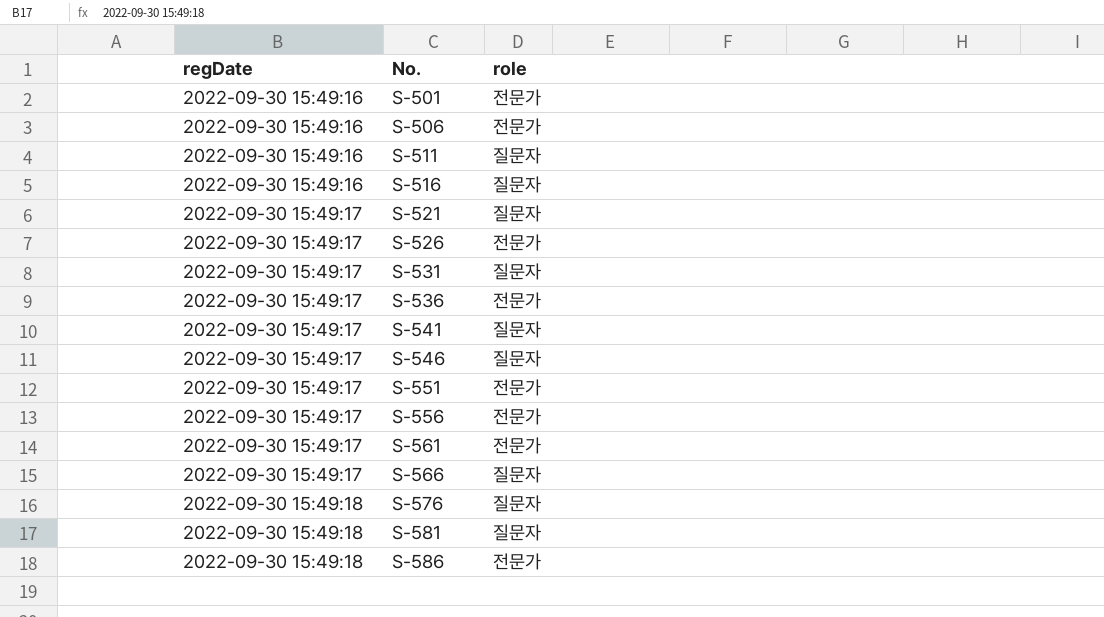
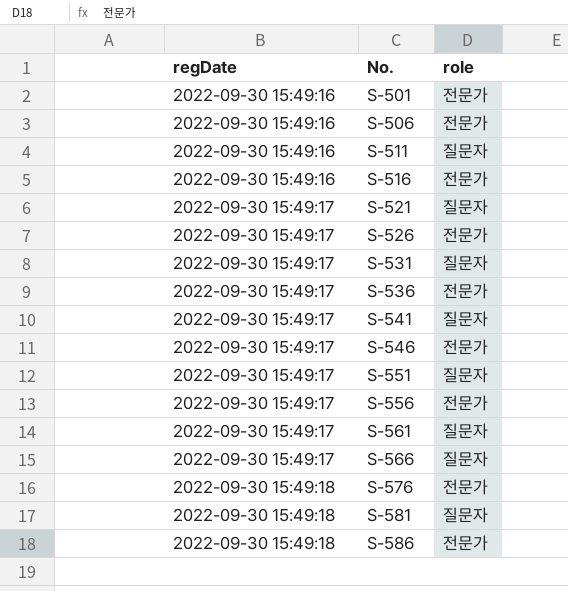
S-516 | role: 질문자 -> 전문가
S-546 | role: 질문자 -> 전문가
S-551 | role: 전문가 -> 질문자
S-561 | role: 전문가 -> 질문자
S-576 | role: 질문자 -> 전문가

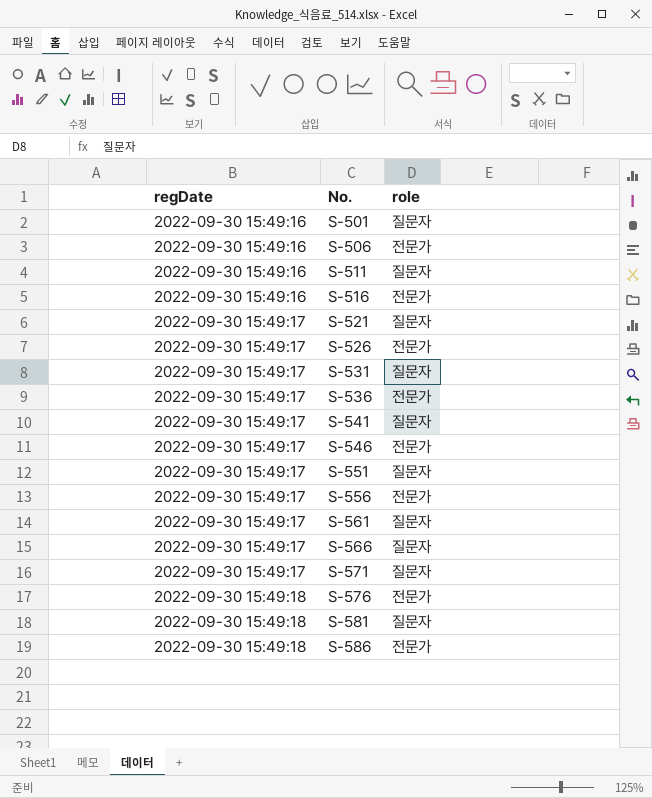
S-501 | role: 전문가 -> 질문자
row S-571: none -> 2022-09-30 15:49:17 | 질문자

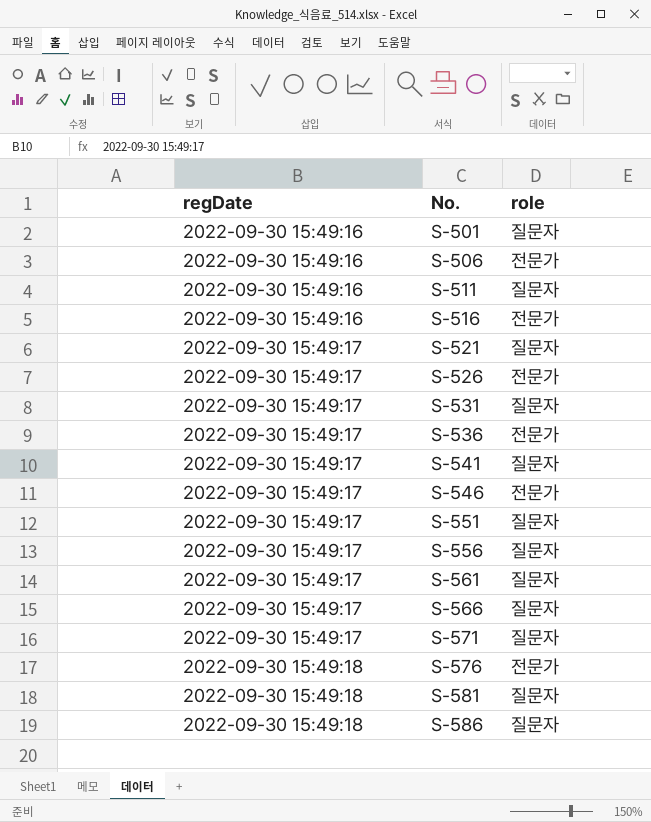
S-556 | role: 전문가 -> 질문자
S-586 | role: 전문가 -> 질문자

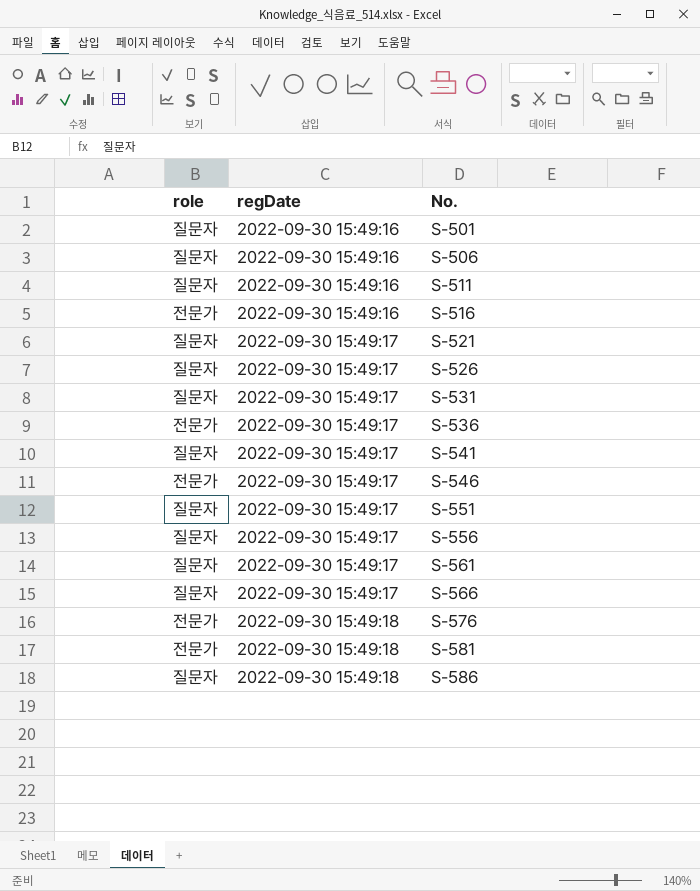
column role | position: 3 -> 1
row S-571: 2022-09-30 15:49:17 | 질문자 -> none
S-506 | role: 전문가 -> 질문자
S-526 | role: 전문가 -> 질문자
S-581 | role: 질문자 -> 전문가

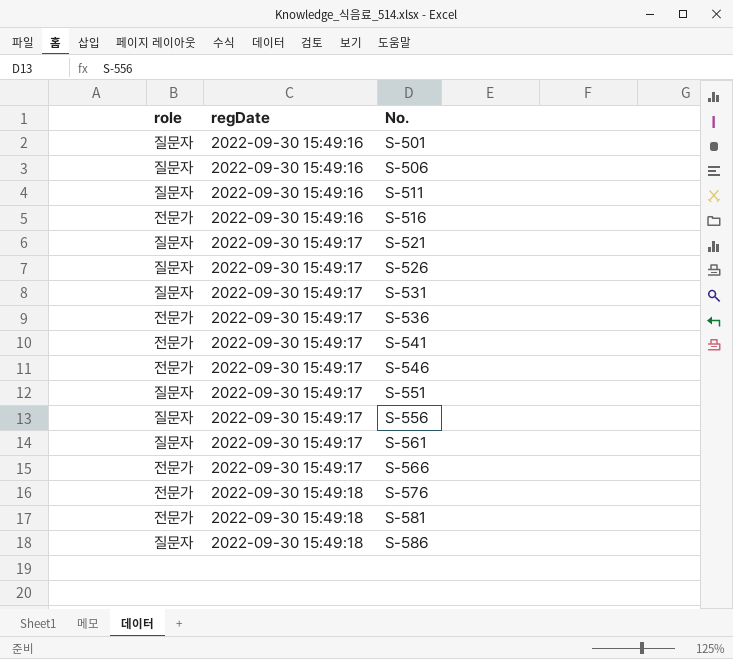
S-541 | role: 질문자 -> 전문가
S-566 | role: 질문자 -> 전문가

